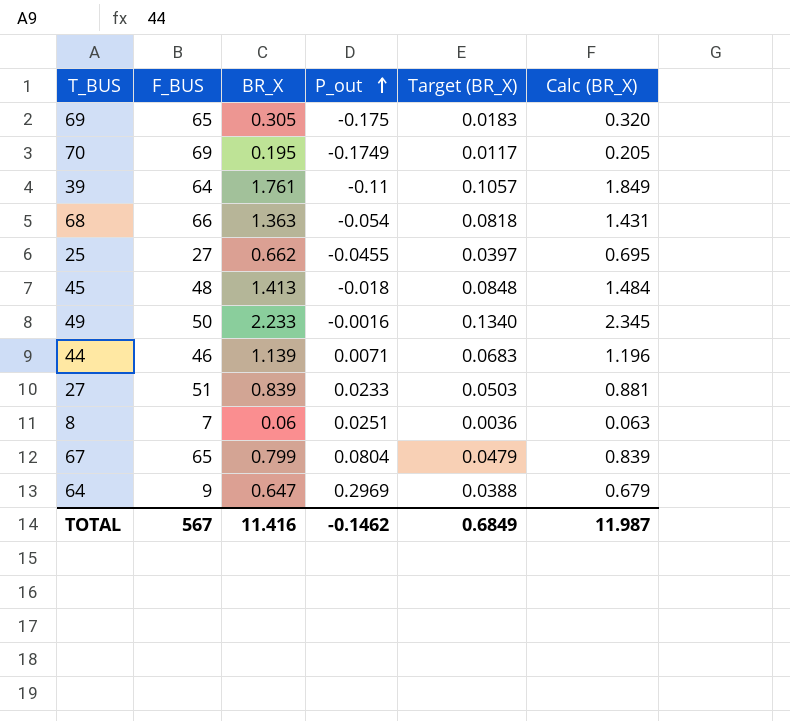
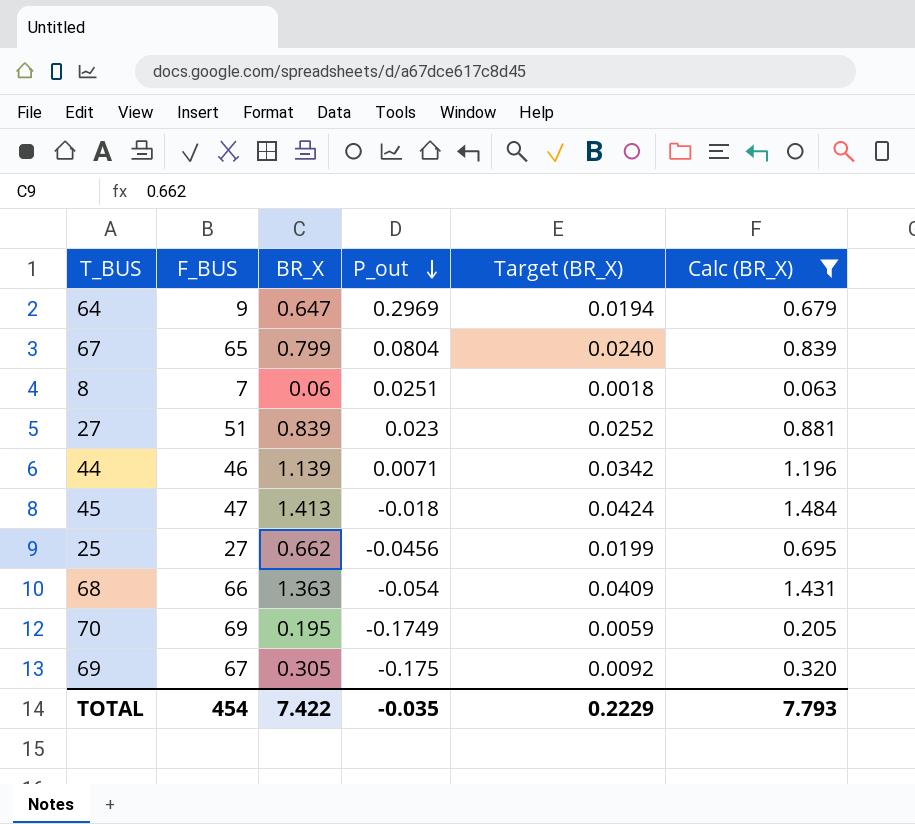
filter: none -> Calc (BR_X) <= 1.484
row order: P_out ascending -> P_out descending
column Target (BR_X) | formula: [BR_X] * 0.06 -> [BR_X] * 0.03
27 | P_out: 0.0233 -> 0.023
45 | F_BUS: 48 -> 47
25 | P_out: -0.0455 -> -0.0456
69 | F_BUS: 65 -> 67
TOTAL | F_BUS: 567 -> 454
TOTAL | BR_X: 11.416 -> 7.422
TOTAL | P_out: -0.1462 -> -0.035
TOTAL | Target (BR_X): 0.6849 -> 0.2229
TOTAL | Calc (BR_X): 11.987 -> 7.793

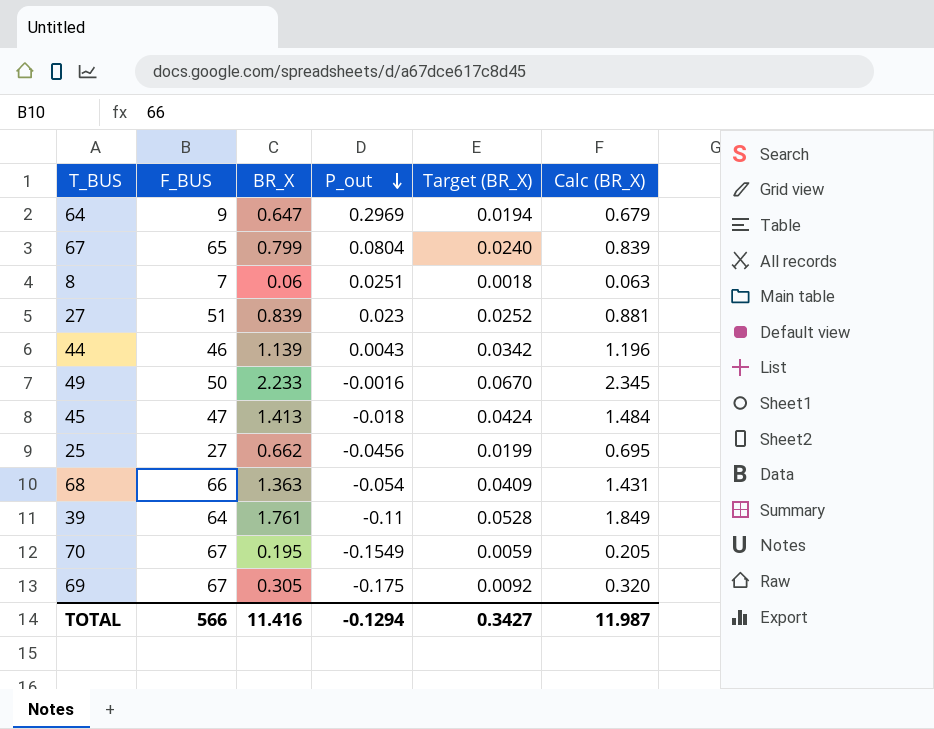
filter: Calc (BR_X) <= 1.484 -> none
44 | P_out: 0.0071 -> 0.0043
70 | F_BUS: 69 -> 67
70 | P_out: -0.1749 -> -0.1549
TOTAL | F_BUS: 454 -> 566
TOTAL | BR_X: 7.422 -> 11.416
TOTAL | P_out: -0.035 -> -0.1294
TOTAL | Target (BR_X): 0.2229 -> 0.3427
TOTAL | Calc (BR_X): 7.793 -> 11.987

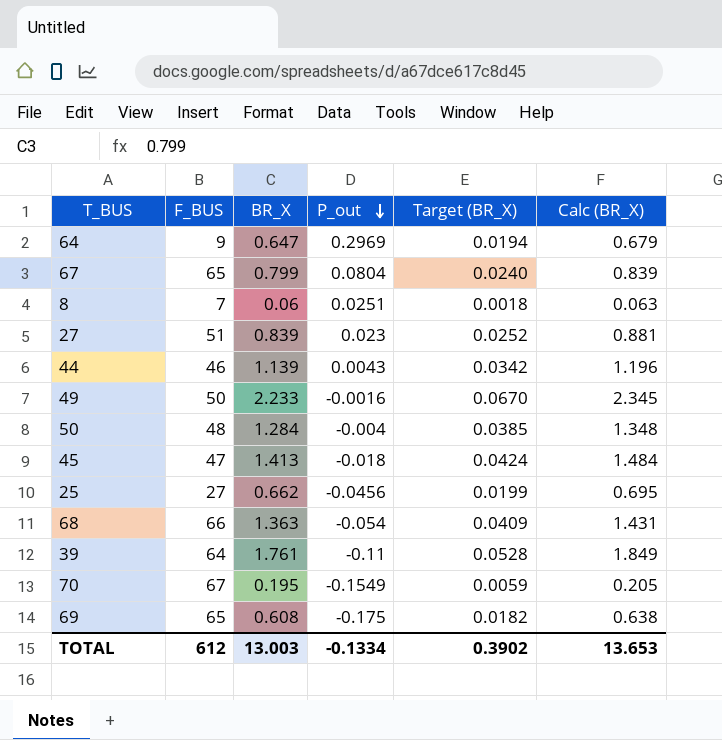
row 50: none -> 48 | 1.284 | -0.004 | 0.0385 | 1.348
69 | F_BUS: 67 -> 65
69 | BR_X: 0.305 -> 0.608
69 | Target (BR_X): 0.0092 -> 0.0182
69 | Calc (BR_X): 0.320 -> 0.638
TOTAL | F_BUS: 566 -> 612
TOTAL | BR_X: 11.416 -> 13.003
TOTAL | P_out: -0.1294 -> -0.1334
TOTAL | Target (BR_X): 0.3427 -> 0.3902
TOTAL | Calc (BR_X): 11.987 -> 13.653

